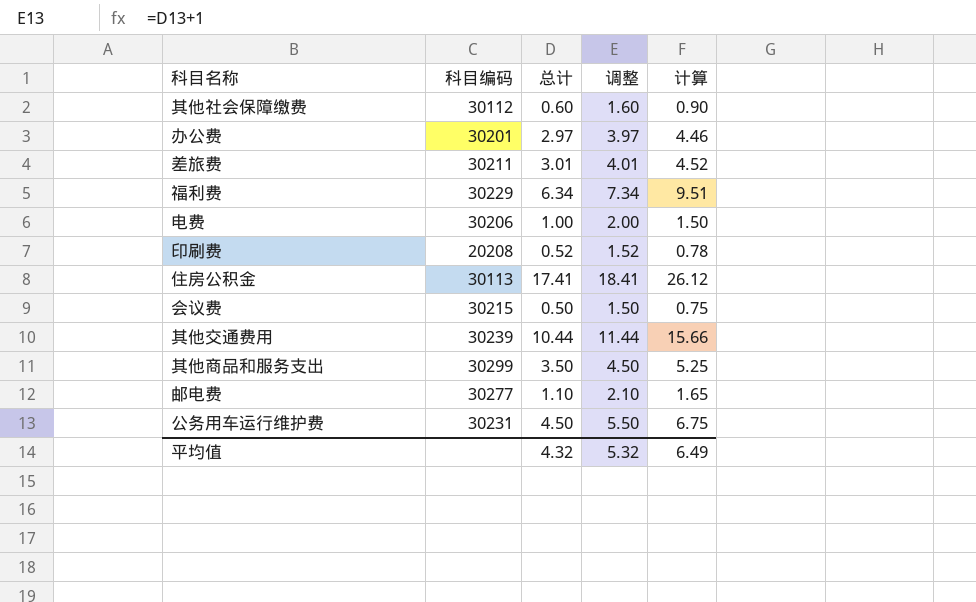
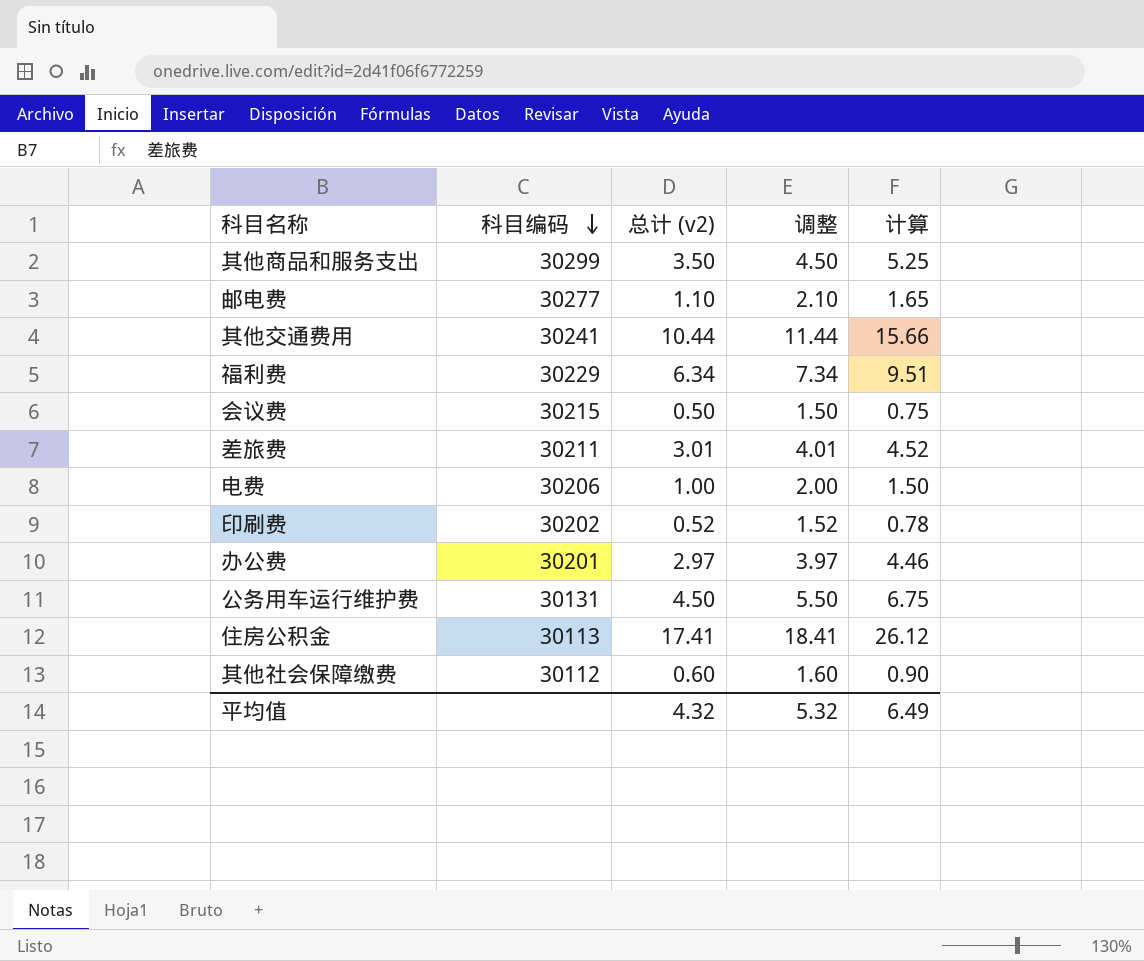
row order: none -> 科目编码 descending
column name: 总计 -> 总计 (v2)
其他交通费用 | 科目编码: 30239 -> 30241
印刷费 | 科目编码: 20208 -> 30202
公务用车运行维护费 | 科目编码: 30231 -> 30131

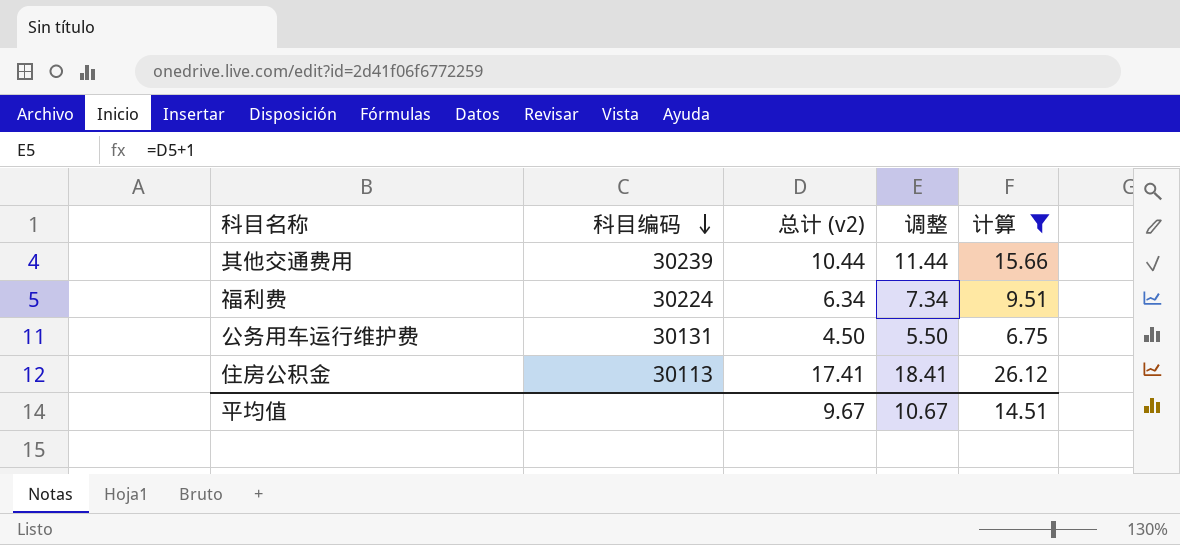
filter: none -> 计算 >= 6.75
其他交通费用 | 科目编码: 30241 -> 30239
福利费 | 科目编码: 30229 -> 30224
平均值 | 总计 (v2): 4.32 -> 9.67
平均值 | 调整: 5.32 -> 10.67
平均值 | 计算: 6.49 -> 14.51

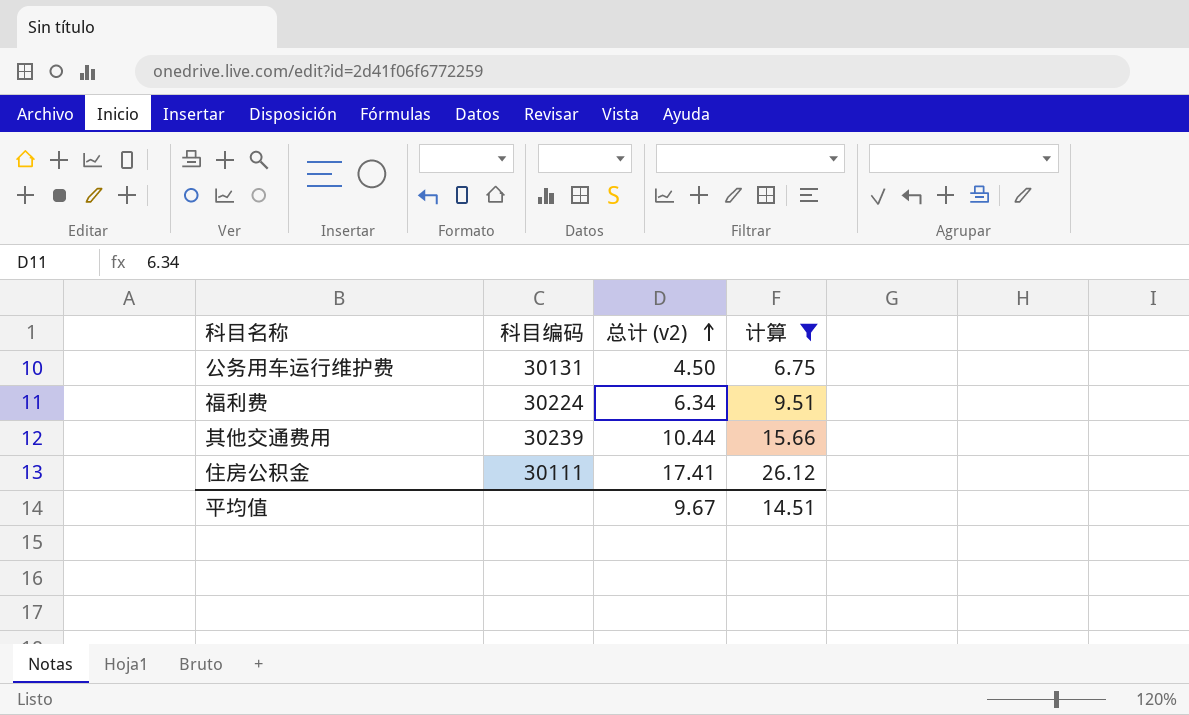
row order: 科目编码 descending -> 总计 (v2) ascending
column 调整 | formula: [总计 (v2)] + 1 -> none
住房公积金 | 科目编码: 30113 -> 30111

